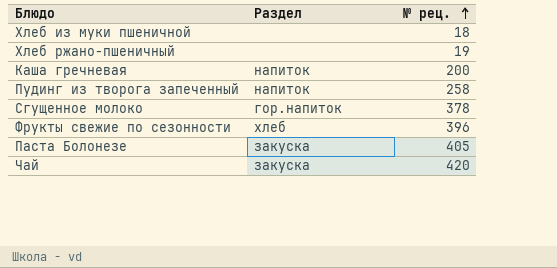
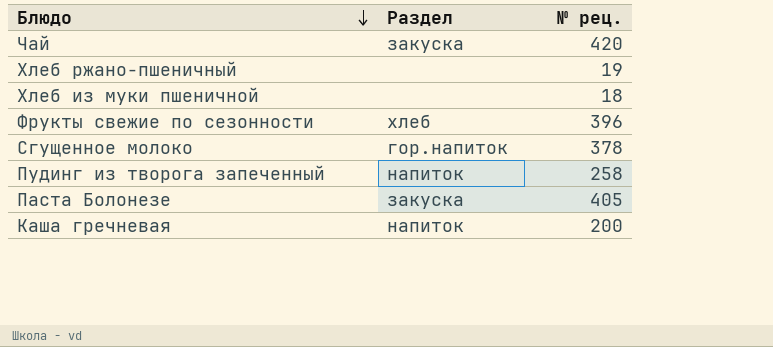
row order: № рец. ascending -> Блюдо descending

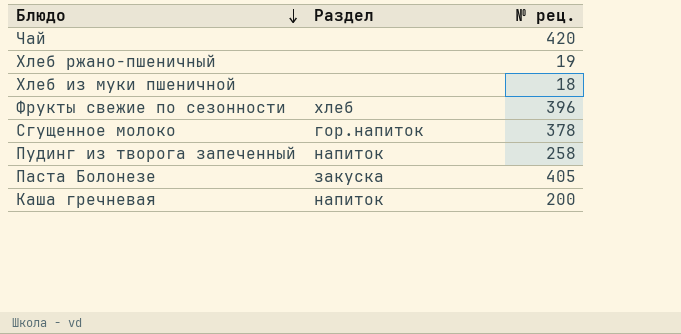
Чай | Раздел: закуска -> none

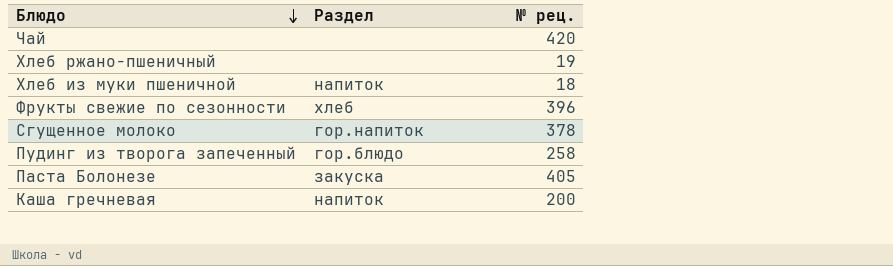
Хлеб из муки пшеничной | Раздел: none -> напиток
Пудинг из творога запеченный | Раздел: напиток -> гор.блюдо

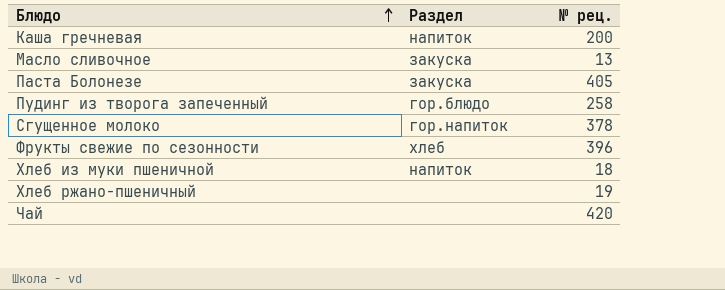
row order: Блюдо descending -> Блюдо ascending
row Масло сливочное: none -> закуска | 13

